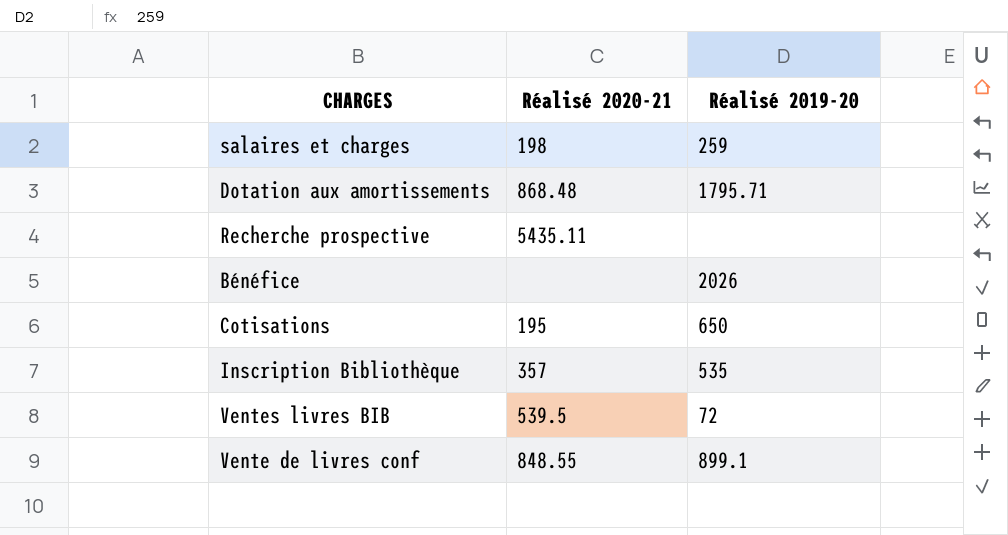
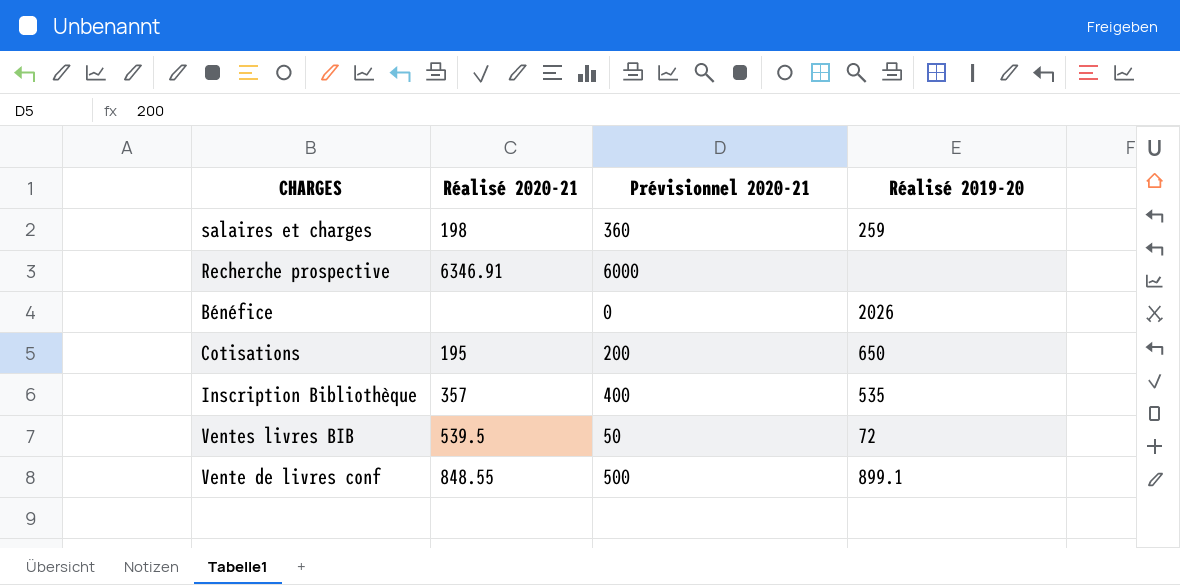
column Prévisionnel 2020-21 | position: none -> 3
row Dotation aux amortissements: 868.48 | 1795.71 -> none
Recherche prospective | Réalisé 2020-21: 5435.11 -> 6346.91

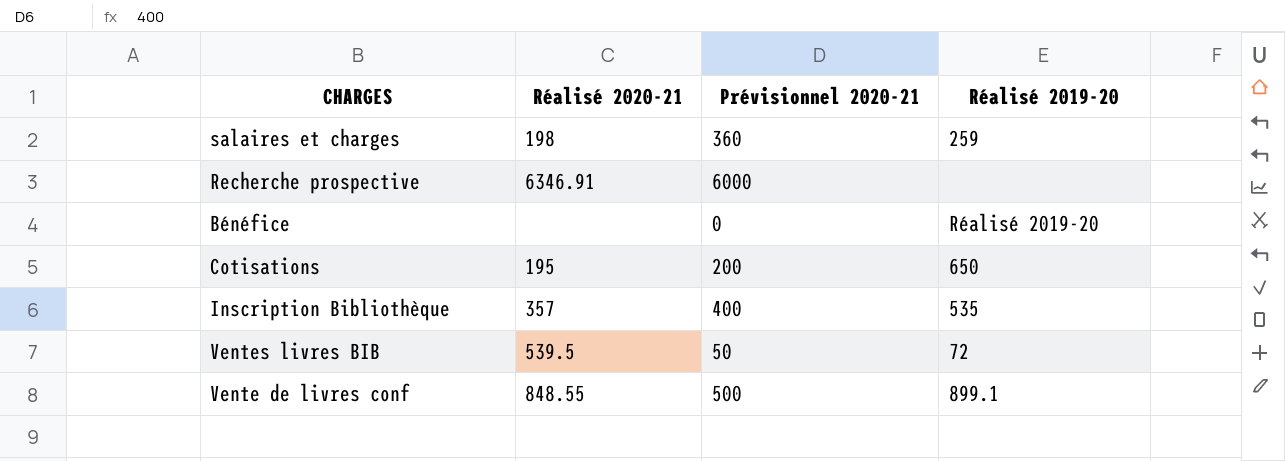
Bénéfice | Réalisé 2019-20: 2026 -> Réalisé 2019-20

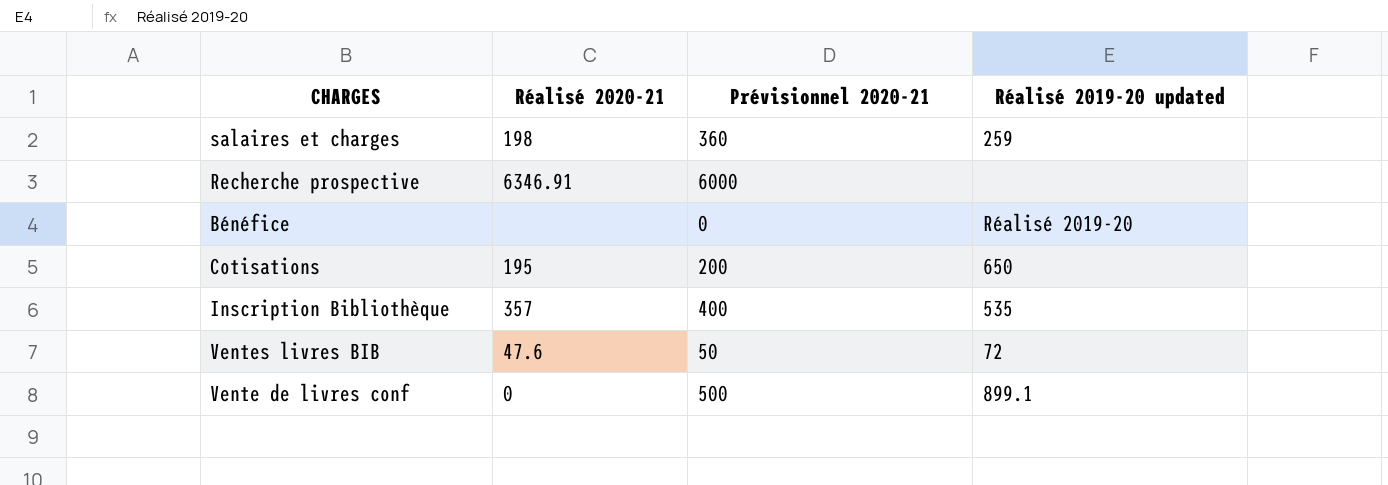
column name: Réalisé 2019-20 -> Réalisé 2019-20 updated
Ventes livres BIB | Réalisé 2020-21: 539.5 -> 47.6
Vente de livres conf | Réalisé 2020-21: 848.55 -> 0

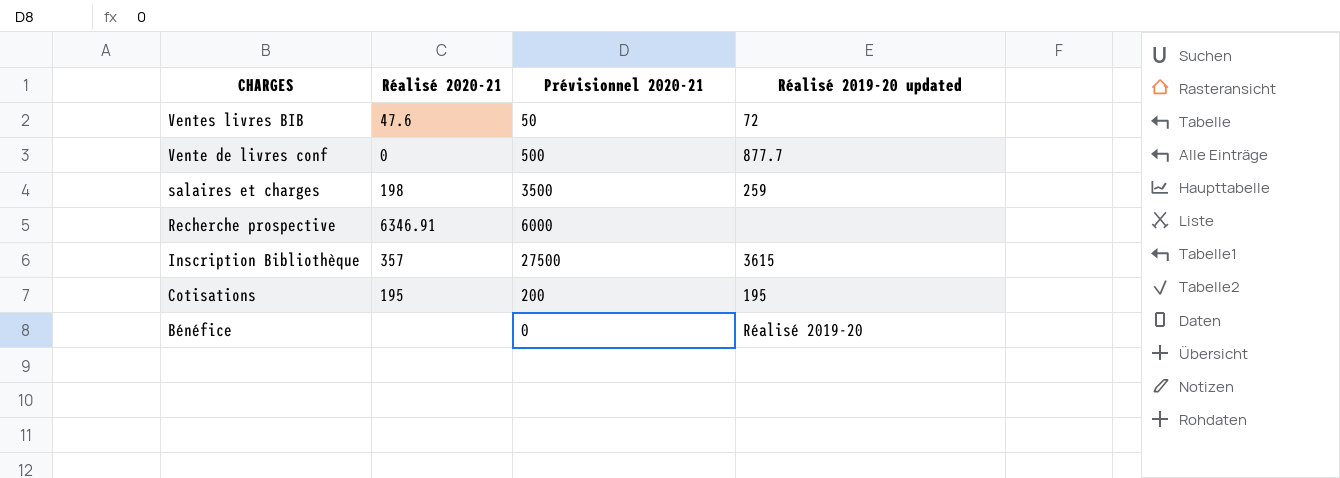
row order: none -> CHARGES descending
Vente de livres conf | Réalisé 2019-20 updated: 899.1 -> 877.7
salaires et charges | Prévisionnel 2020-21: 360 -> 3500
Inscription Bibliothèque | Prévisionnel 2020-21: 400 -> 27500
Inscription Bibliothèque | Réalisé 2019-20 updated: 535 -> 3615
Cotisations | Réalisé 2019-20 updated: 650 -> 195

